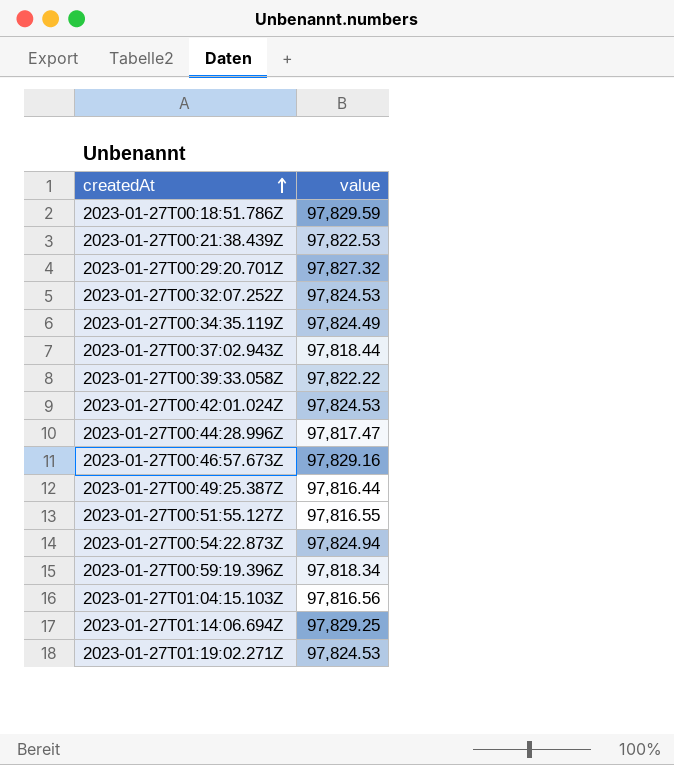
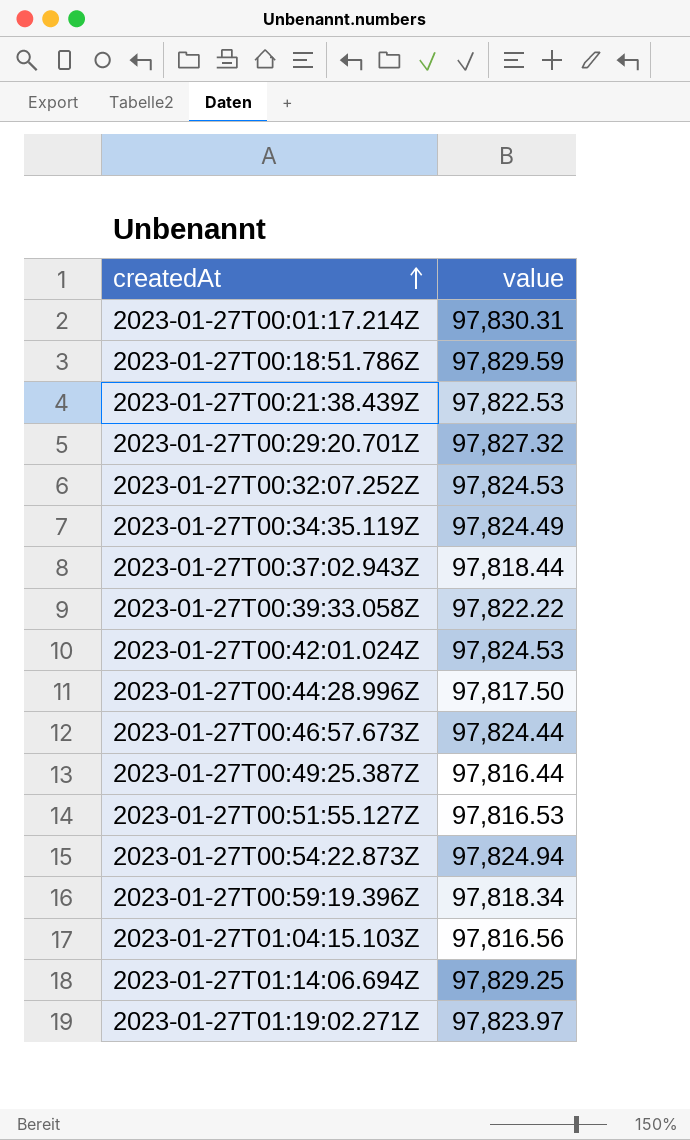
row 2023-01-27T00:01:17.214Z: none -> 97,830.31
2023-01-27T00:44:28.996Z | value: 97,817.47 -> 97,817.50
2023-01-27T00:46:57.673Z | value: 97,829.16 -> 97,824.44
2023-01-27T00:51:55.127Z | value: 97,816.55 -> 97,816.53
2023-01-27T01:19:02.271Z | value: 97,824.53 -> 97,823.97

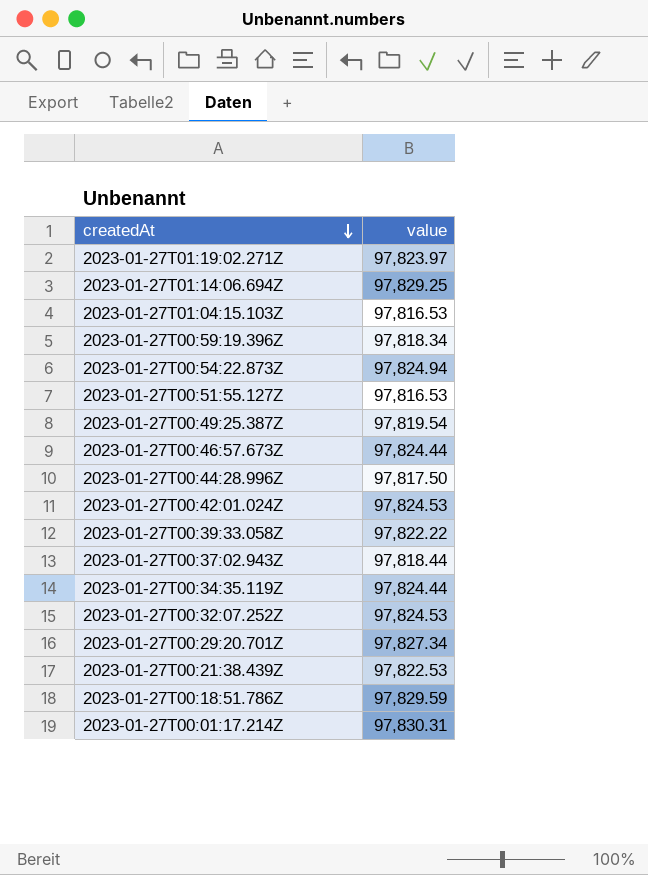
row order: createdAt ascending -> createdAt descending
2023-01-27T01:04:15.103Z | value: 97,816.56 -> 97,816.53
2023-01-27T00:49:25.387Z | value: 97,816.44 -> 97,819.54
2023-01-27T00:34:35.119Z | value: 97,824.49 -> 97,824.44
2023-01-27T00:29:20.701Z | value: 97,827.32 -> 97,827.34

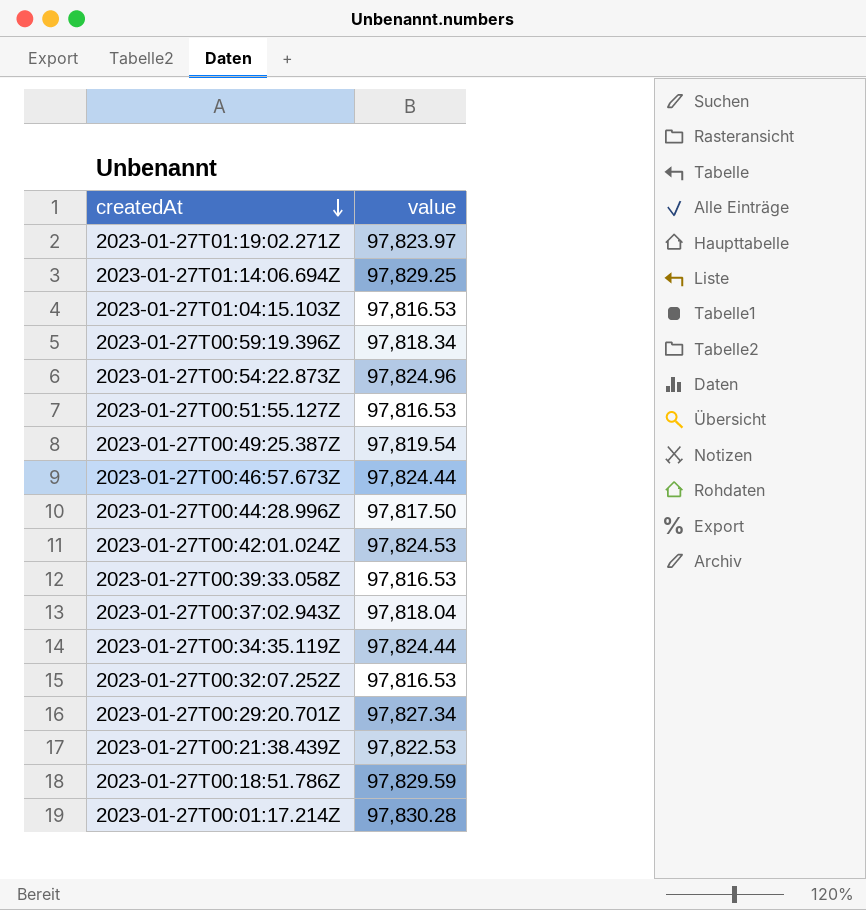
2023-01-27T00:54:22.873Z | value: 97,824.94 -> 97,824.96
2023-01-27T00:39:33.058Z | value: 97,822.22 -> 97,816.53
2023-01-27T00:37:02.943Z | value: 97,818.44 -> 97,818.04
2023-01-27T00:32:07.252Z | value: 97,824.53 -> 97,816.53
2023-01-27T00:01:17.214Z | value: 97,830.31 -> 97,830.28

